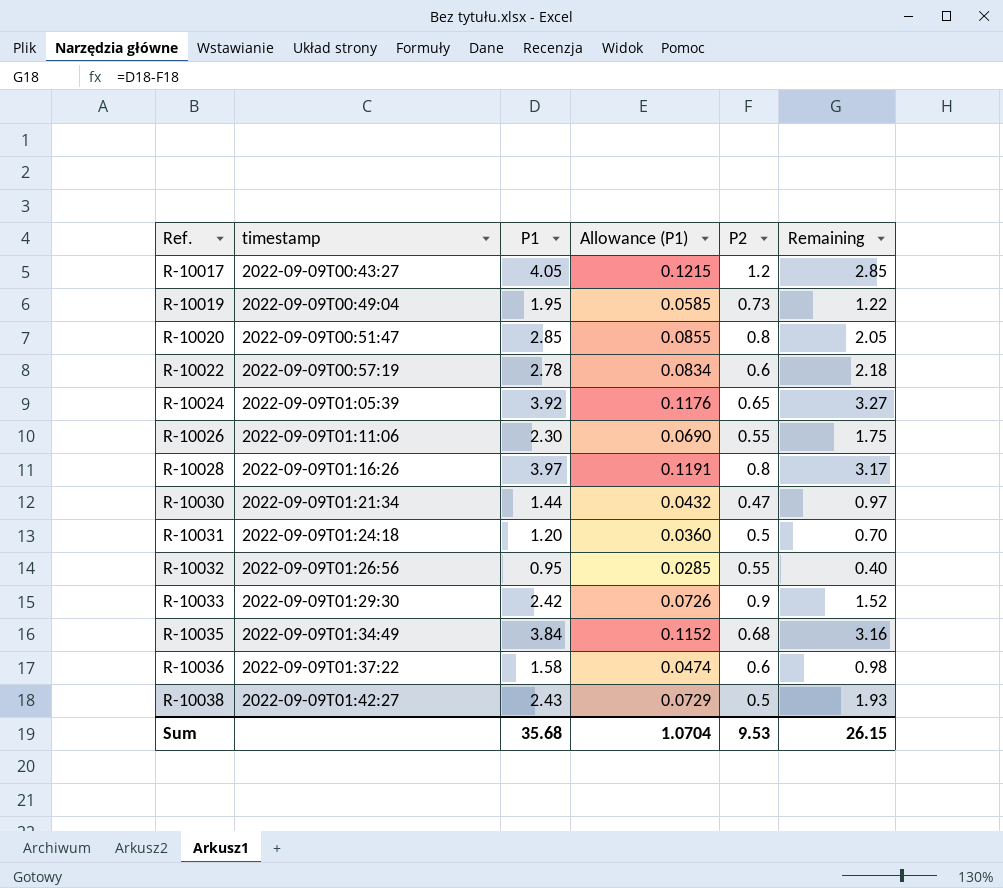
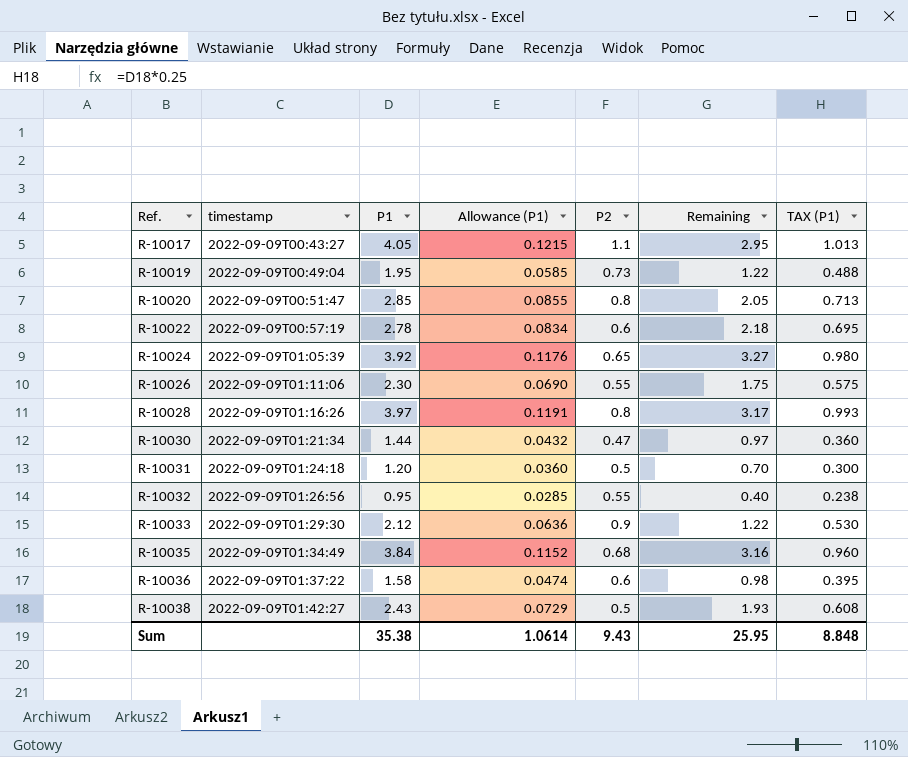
column TAX (P1) | formula: none -> [P1] * 0.25
R-10017 | P2: 1.2 -> 1.1
R-10017 | Remaining: 2.85 -> 2.95
R-10033 | P1: 2.42 -> 2.12
R-10033 | Allowance (P1): 0.0726 -> 0.0636
R-10033 | Remaining: 1.52 -> 1.22
Sum | P1: 35.68 -> 35.38
Sum | Allowance (P1): 1.0704 -> 1.0614
Sum | P2: 9.53 -> 9.43
Sum | Remaining: 26.15 -> 25.95

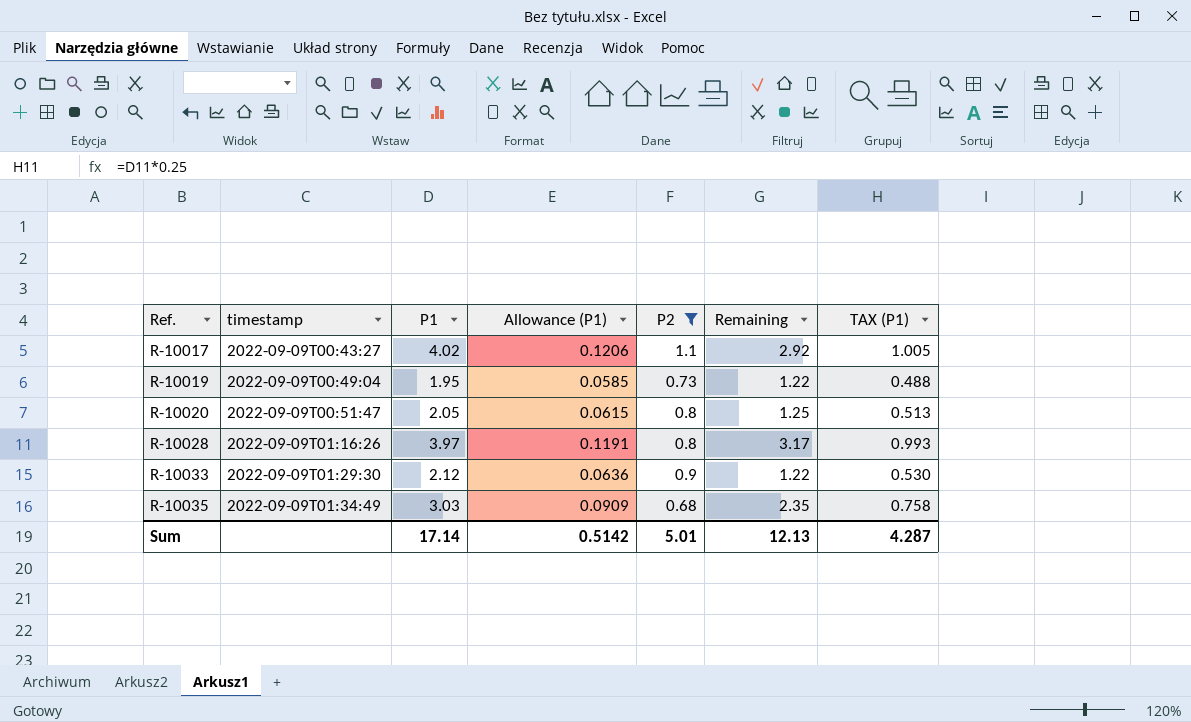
filter: none -> P2 >= 0.68
R-10017 | P1: 4.05 -> 4.02
R-10017 | Allowance (P1): 0.1215 -> 0.1206
R-10017 | Remaining: 2.95 -> 2.92
R-10017 | TAX (P1): 1.013 -> 1.005
R-10020 | P1: 2.85 -> 2.05
R-10020 | Allowance (P1): 0.0855 -> 0.0615
R-10020 | Remaining: 2.05 -> 1.25
R-10020 | TAX (P1): 0.713 -> 0.513
R-10035 | P1: 3.84 -> 3.03
R-10035 | Allowance (P1): 0.1152 -> 0.0909
R-10035 | Remaining: 3.16 -> 2.35
R-10035 | TAX (P1): 0.960 -> 0.758
Sum | P1: 35.38 -> 17.14
Sum | Allowance (P1): 1.0614 -> 0.5142
Sum | P2: 9.43 -> 5.01
Sum | Remaining: 25.95 -> 12.13
Sum | TAX (P1): 8.848 -> 4.287

